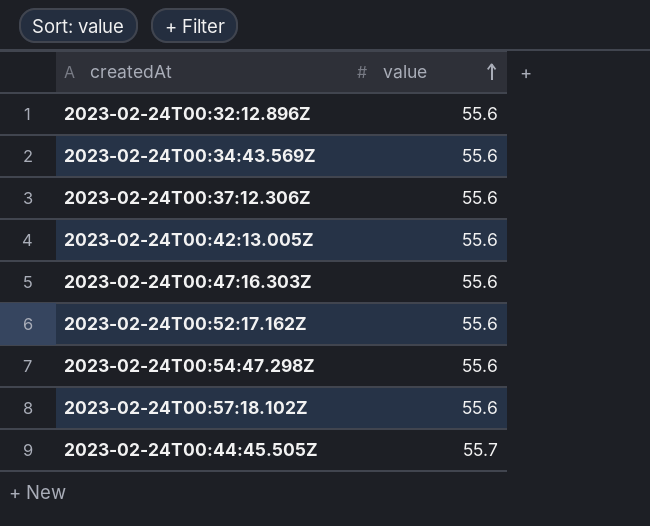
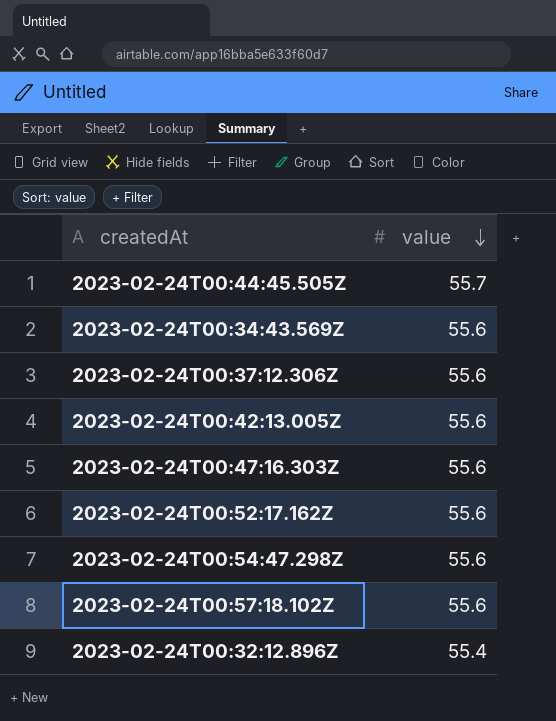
row order: value ascending -> value descending
2023-02-24T00:32:12.896Z | value: 55.6 -> 55.4

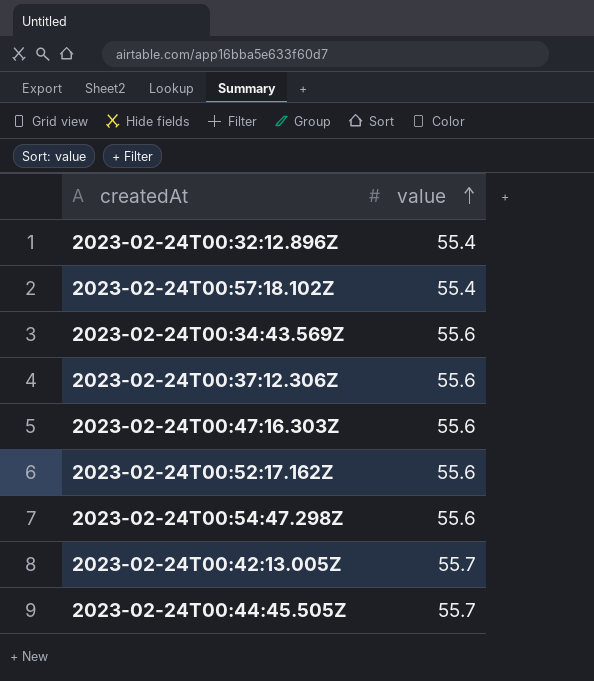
row order: value descending -> value ascending
2023-02-24T00:57:18.102Z | value: 55.6 -> 55.4
2023-02-24T00:42:13.005Z | value: 55.6 -> 55.7

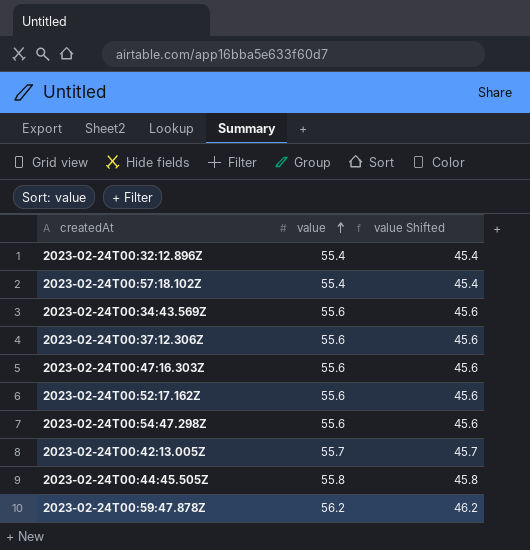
column value Shifted | formula: none -> [value] - 10
2023-02-24T00:44:45.505Z | value: 55.7 -> 55.8
row 2023-02-24T00:59:47.878Z: none -> 56.2 | 46.2

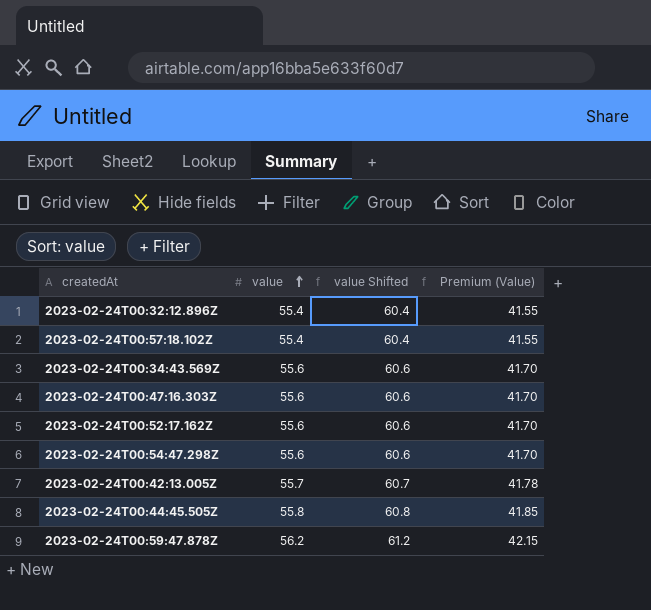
column value Shifted | formula: [value] - 10 -> [value] + 5
column Premium (Value) | formula: none -> [value] * 0.75
row 2023-02-24T00:37:12.306Z: 55.6 | 45.6 -> none

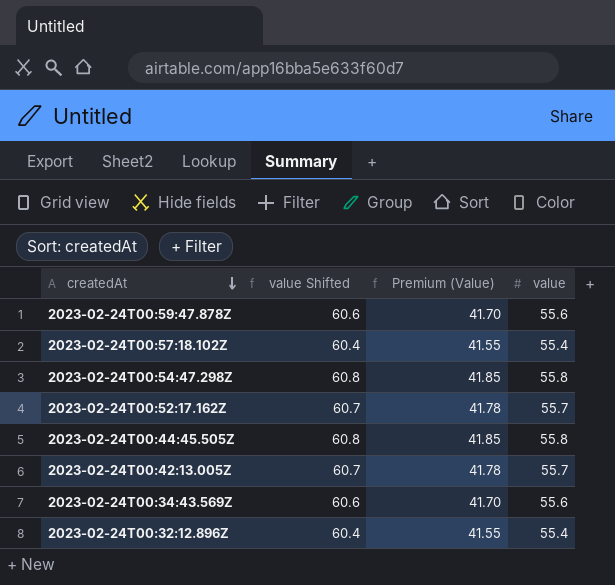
row order: value ascending -> createdAt descending
column value | position: 2 -> 4
row 2023-02-24T00:47:16.303Z: 55.6 | 60.6 | 41.70 -> none
2023-02-24T00:59:47.878Z | value Shifted: 61.2 -> 60.6
2023-02-24T00:59:47.878Z | Premium (Value): 42.15 -> 41.70
2023-02-24T00:59:47.878Z | value: 56.2 -> 55.6
2023-02-24T00:54:47.298Z | value Shifted: 60.6 -> 60.8
2023-02-24T00:54:47.298Z | Premium (Value): 41.70 -> 41.85
2023-02-24T00:54:47.298Z | value: 55.6 -> 55.8
2023-02-24T00:52:17.162Z | value Shifted: 60.6 -> 60.7
2023-02-24T00:52:17.162Z | Premium (Value): 41.70 -> 41.78
2023-02-24T00:52:17.162Z | value: 55.6 -> 55.7

